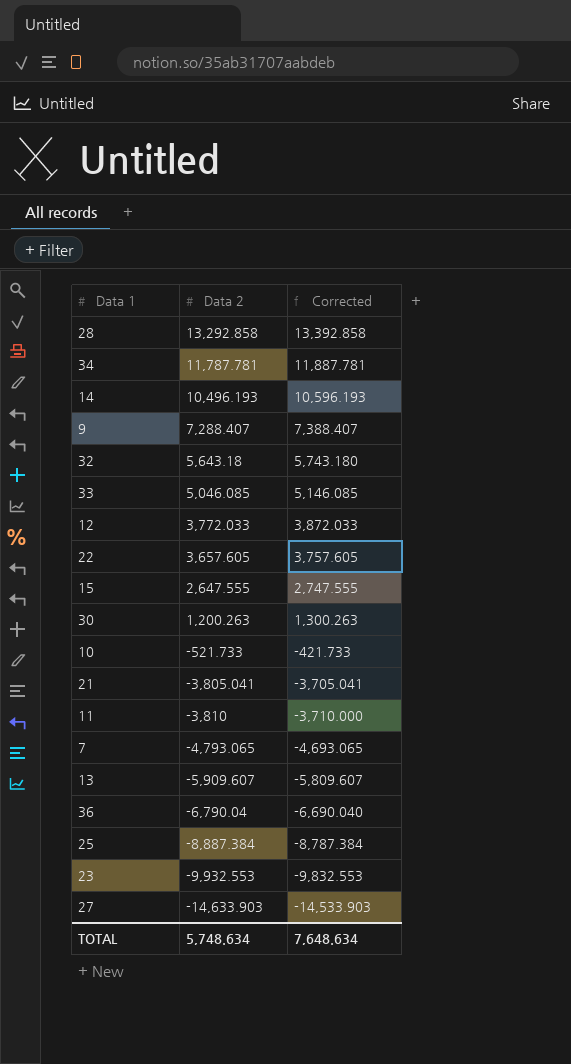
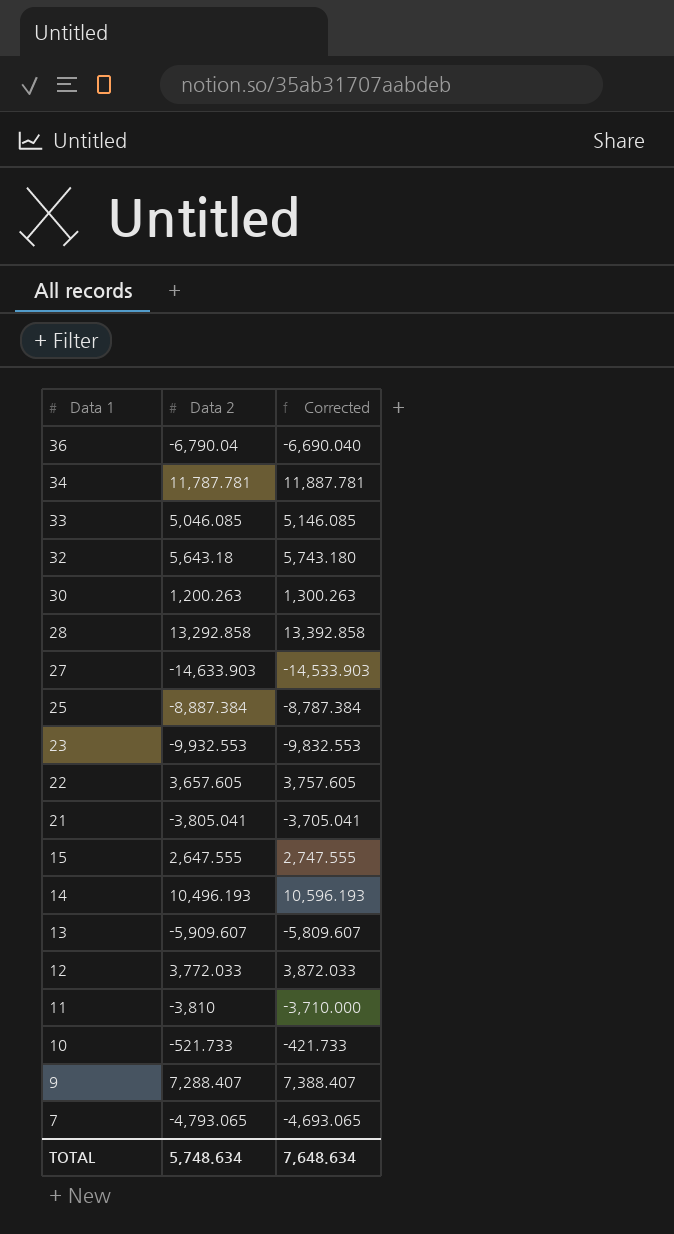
row order: Data 2 descending -> Data 1 descending

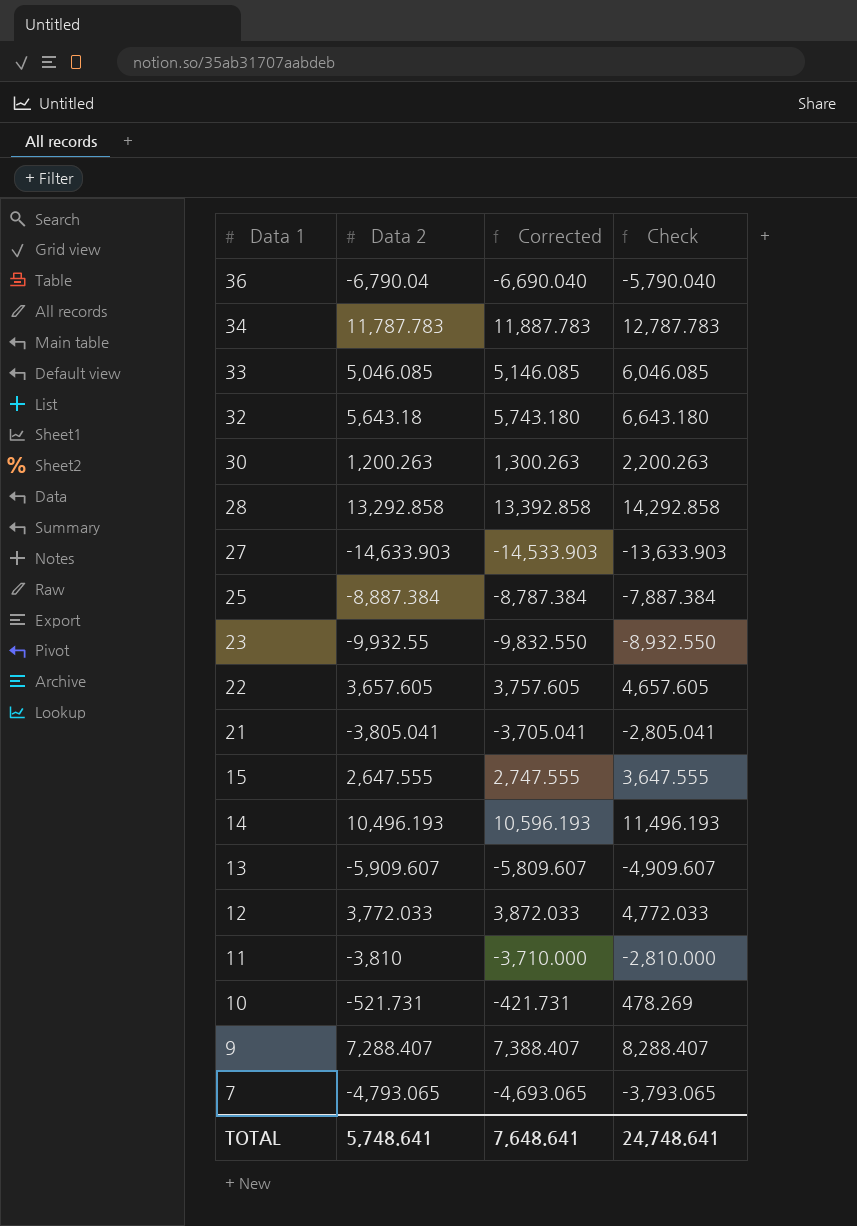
column Check | formula: none -> [Data 2] + 1000
34 | Data 2: 11,787.781 -> 11,787.783
34 | Corrected: 11,887.781 -> 11,887.783
23 | Data 2: -9,932.553 -> -9,932.55
23 | Corrected: -9,832.553 -> -9,832.550
10 | Data 2: -521.733 -> -521.731
10 | Corrected: -421.733 -> -421.731
TOTAL | Data 2: 5,748.634 -> 5,748.641
TOTAL | Corrected: 7,648.634 -> 7,648.641

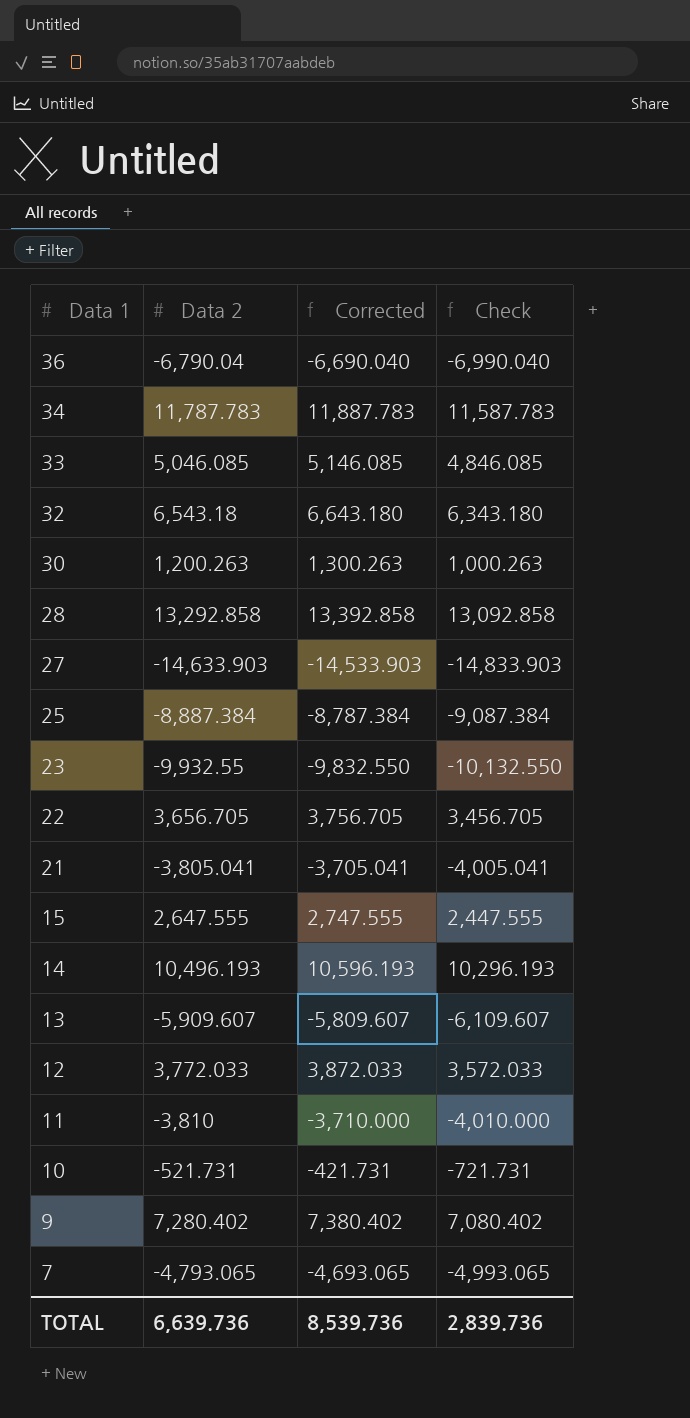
column Check | formula: [Data 2] + 1000 -> [Data 2] - 200
32 | Data 2: 5,643.18 -> 6,543.18
32 | Corrected: 5,743.180 -> 6,643.180
22 | Data 2: 3,657.605 -> 3,656.705
22 | Corrected: 3,757.605 -> 3,756.705
9 | Data 2: 7,288.407 -> 7,280.402
9 | Corrected: 7,388.407 -> 7,380.402
TOTAL | Data 2: 5,748.641 -> 6,639.736
TOTAL | Corrected: 7,648.641 -> 8,539.736
TOTAL | Check: 24,748.641 -> 2,839.736

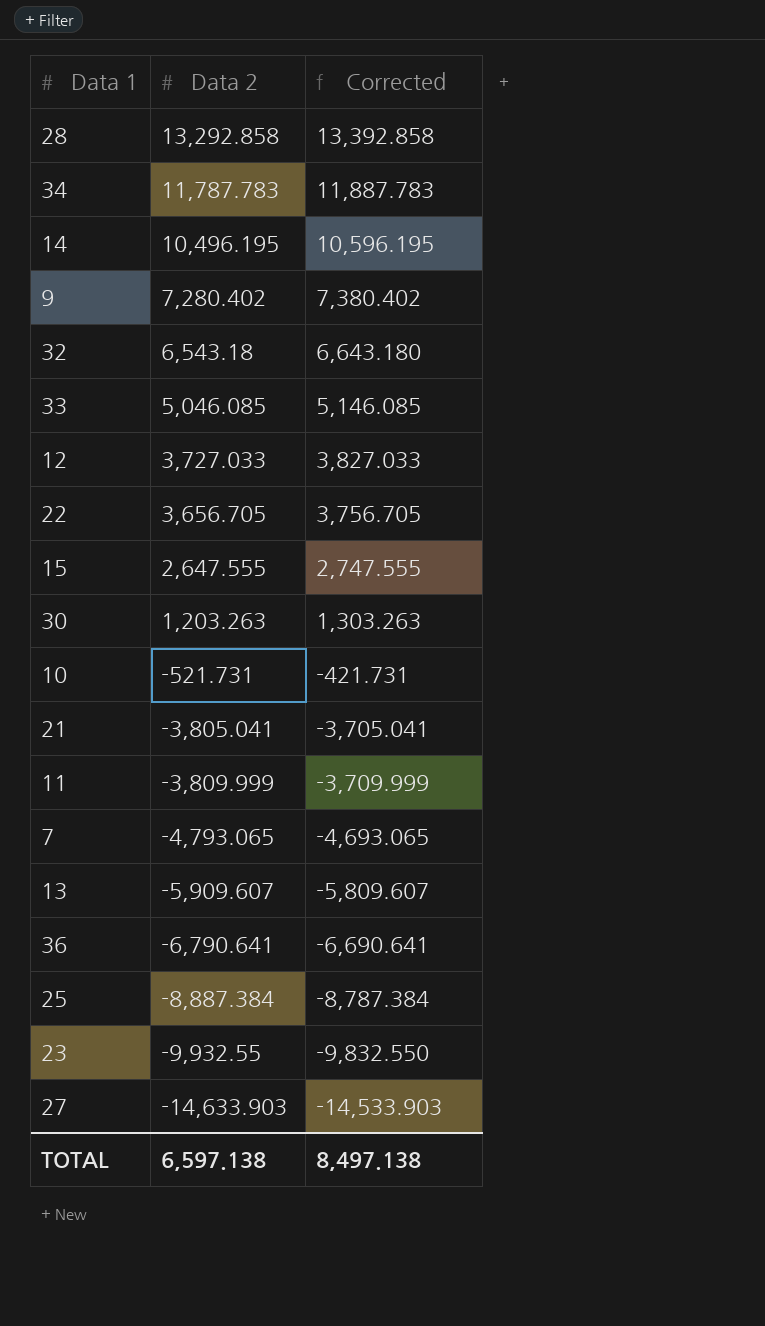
row order: Data 1 descending -> Data 2 descending
column Check | formula: [Data 2] - 200 -> none
14 | Data 2: 10,496.193 -> 10,496.195
14 | Corrected: 10,596.193 -> 10,596.195
12 | Data 2: 3,772.033 -> 3,727.033
12 | Corrected: 3,872.033 -> 3,827.033
30 | Data 2: 1,200.263 -> 1,203.263
30 | Corrected: 1,300.263 -> 1,303.263
11 | Data 2: -3,810 -> -3,809.999
11 | Corrected: -3,710.000 -> -3,709.999
36 | Data 2: -6,790.04 -> -6,790.641
36 | Corrected: -6,690.040 -> -6,690.641
TOTAL | Data 2: 6,639.736 -> 6,597.138
TOTAL | Corrected: 8,539.736 -> 8,497.138

